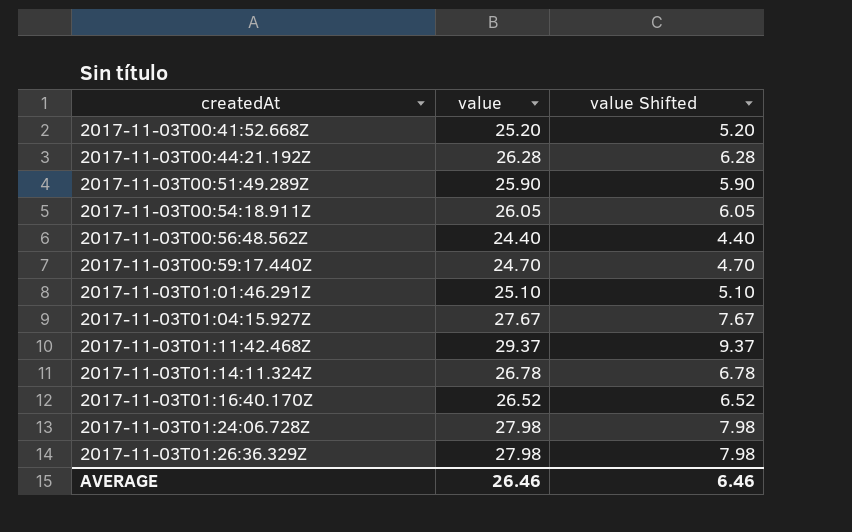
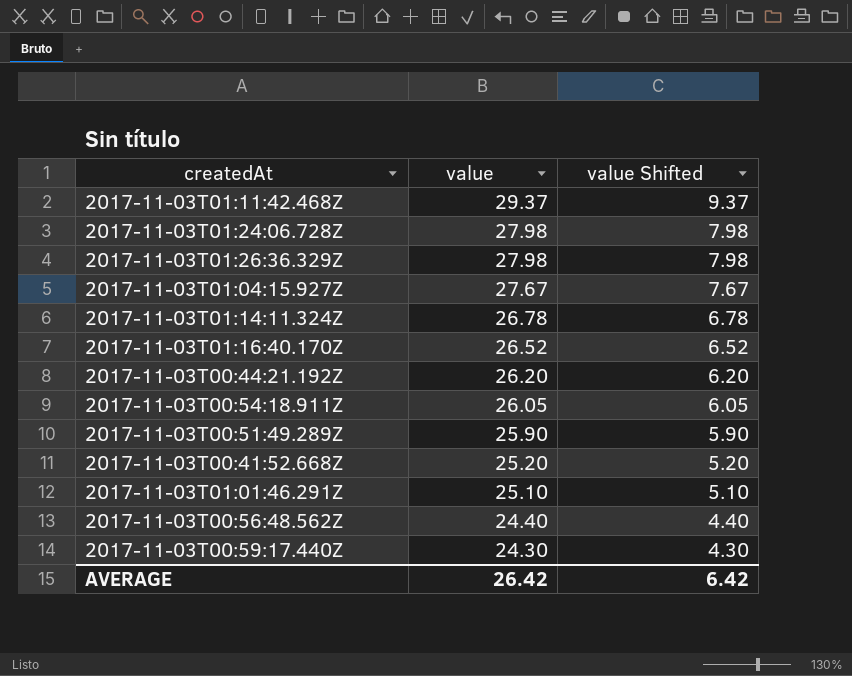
row order: createdAt ascending -> value descending
2017-11-03T00:44:21.192Z | value: 26.28 -> 26.20
2017-11-03T00:44:21.192Z | value Shifted: 6.28 -> 6.20
2017-11-03T00:59:17.440Z | value: 24.70 -> 24.30
2017-11-03T00:59:17.440Z | value Shifted: 4.70 -> 4.30
AVERAGE | value: 26.46 -> 26.42
AVERAGE | value Shifted: 6.46 -> 6.42

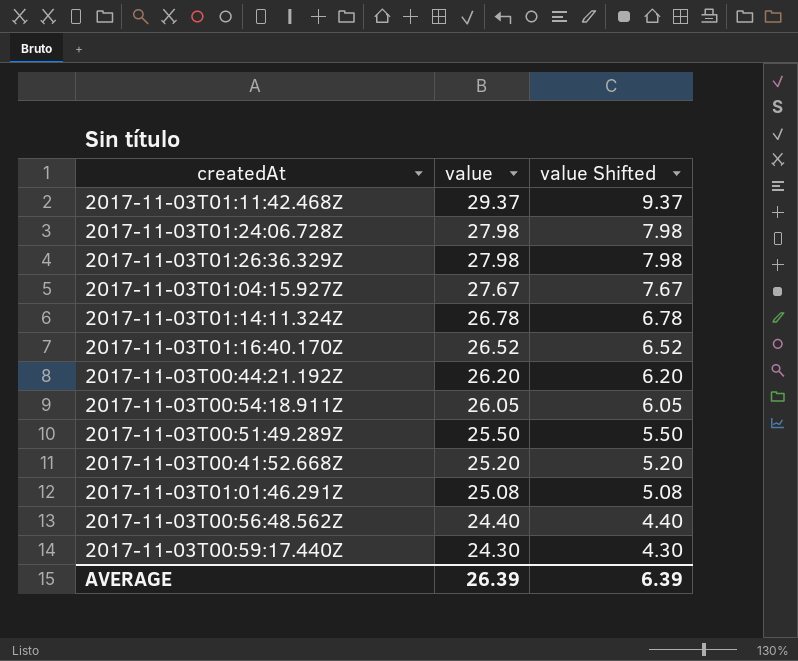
2017-11-03T00:51:49.289Z | value: 25.90 -> 25.50
2017-11-03T00:51:49.289Z | value Shifted: 5.90 -> 5.50
2017-11-03T01:01:46.291Z | value: 25.10 -> 25.08
2017-11-03T01:01:46.291Z | value Shifted: 5.10 -> 5.08
AVERAGE | value: 26.42 -> 26.39
AVERAGE | value Shifted: 6.42 -> 6.39

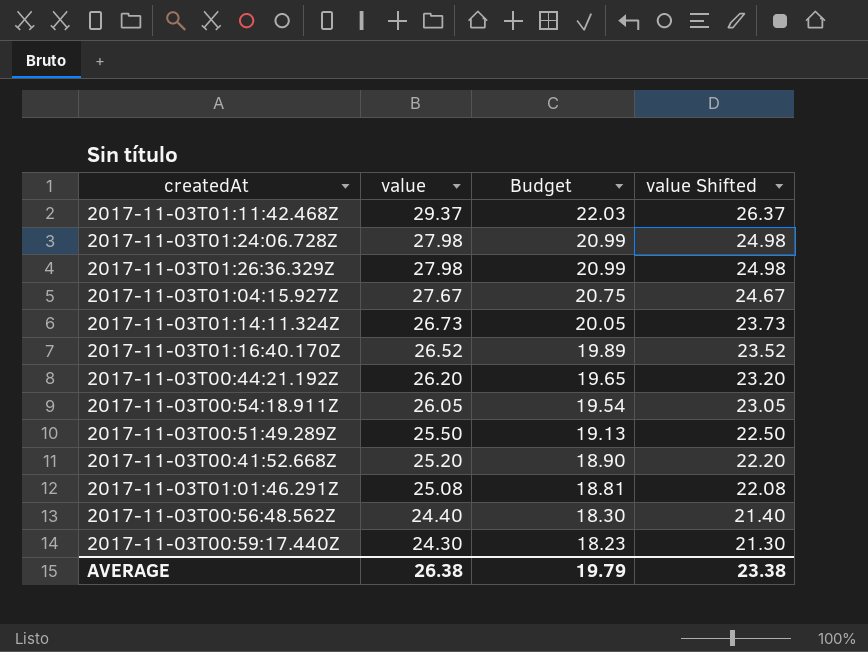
column Budget | formula: none -> [value] * 0.75
column value Shifted | formula: [value] - 20 -> [value] - 3
2017-11-03T01:14:11.324Z | value: 26.78 -> 26.73
AVERAGE | value: 26.39 -> 26.38
AVERAGE | value Shifted: 6.39 -> 23.38

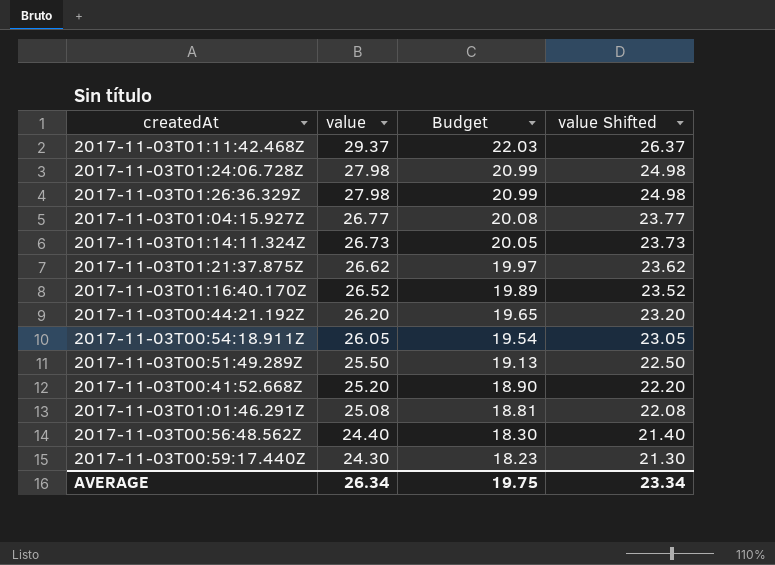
2017-11-03T01:04:15.927Z | value: 27.67 -> 26.77
2017-11-03T01:04:15.927Z | Budget: 20.75 -> 20.08
2017-11-03T01:04:15.927Z | value Shifted: 24.67 -> 23.77
row 2017-11-03T01:21:37.875Z: none -> 26.62 | 19.97 | 23.62
AVERAGE | value: 26.38 -> 26.34
AVERAGE | Budget: 19.79 -> 19.75
AVERAGE | value Shifted: 23.38 -> 23.34

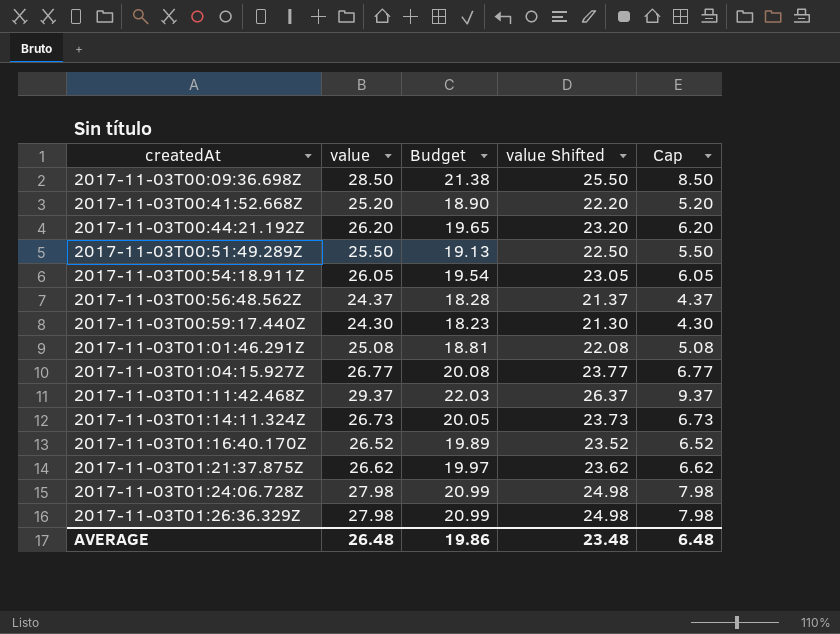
row order: value descending -> createdAt ascending
column Cap | formula: none -> [value] - 20
row 2017-11-03T00:09:36.698Z: none -> 28.50 | 21.38 | 25.50 | 8.50
2017-11-03T00:56:48.562Z | value: 24.40 -> 24.37
2017-11-03T00:56:48.562Z | Budget: 18.30 -> 18.28
2017-11-03T00:56:48.562Z | value Shifted: 21.40 -> 21.37
AVERAGE | value: 26.34 -> 26.48
AVERAGE | Budget: 19.75 -> 19.86
AVERAGE | value Shifted: 23.34 -> 23.48

